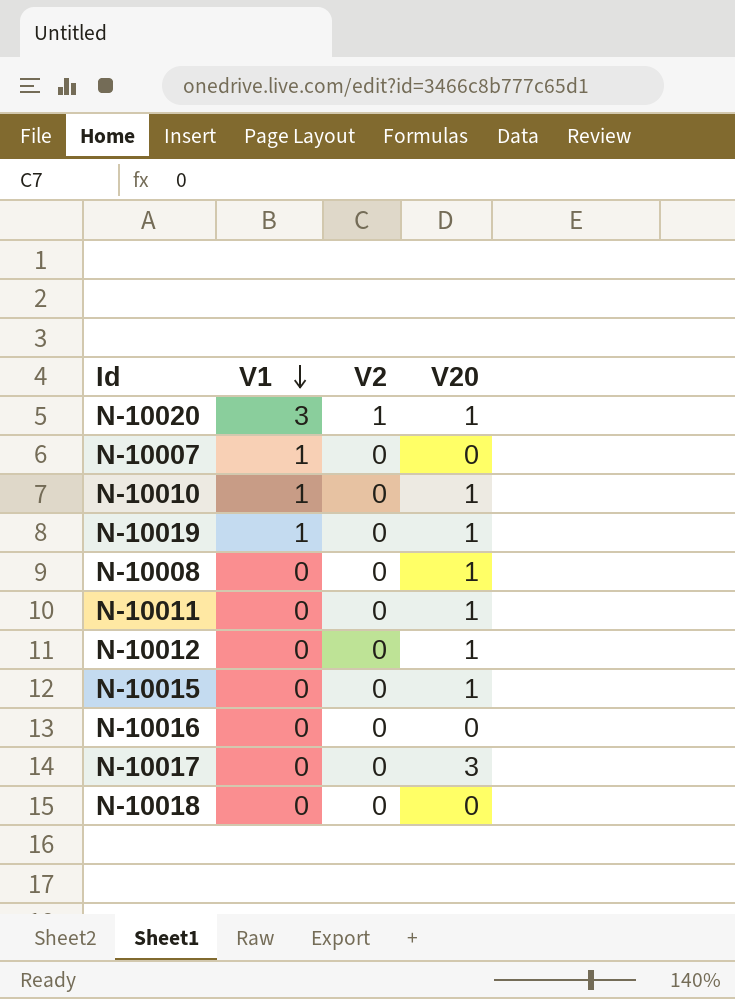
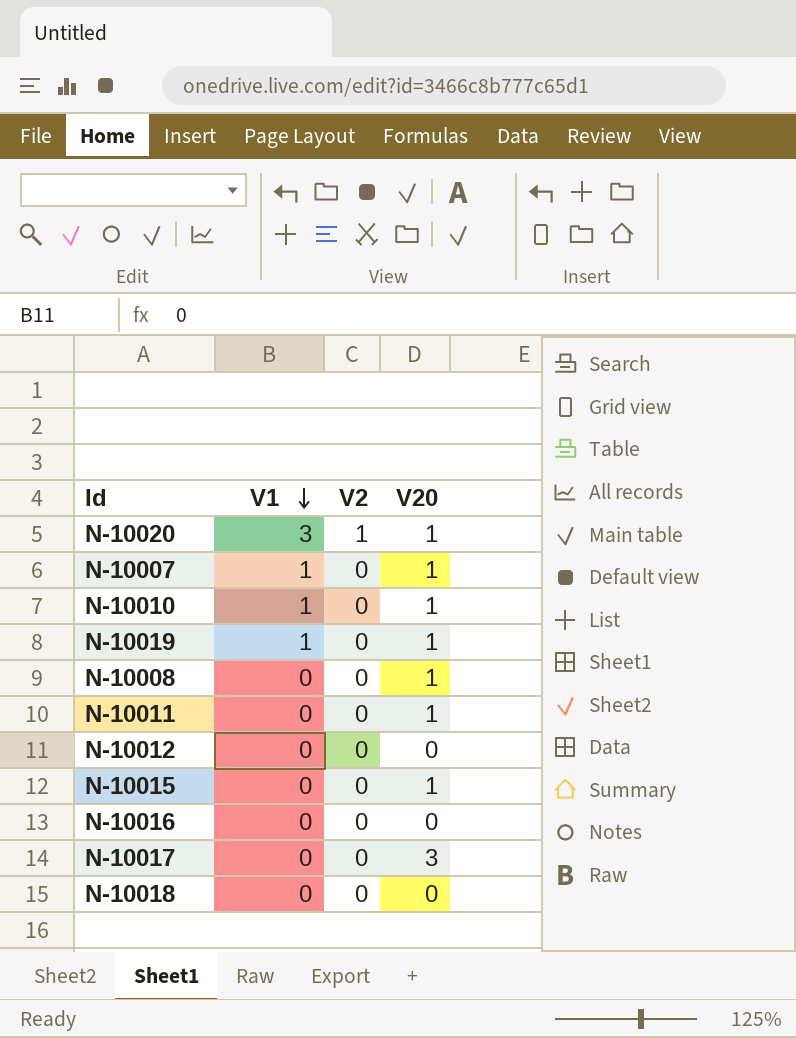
N-10007 | V20: 0 -> 1
N-10012 | V20: 1 -> 0

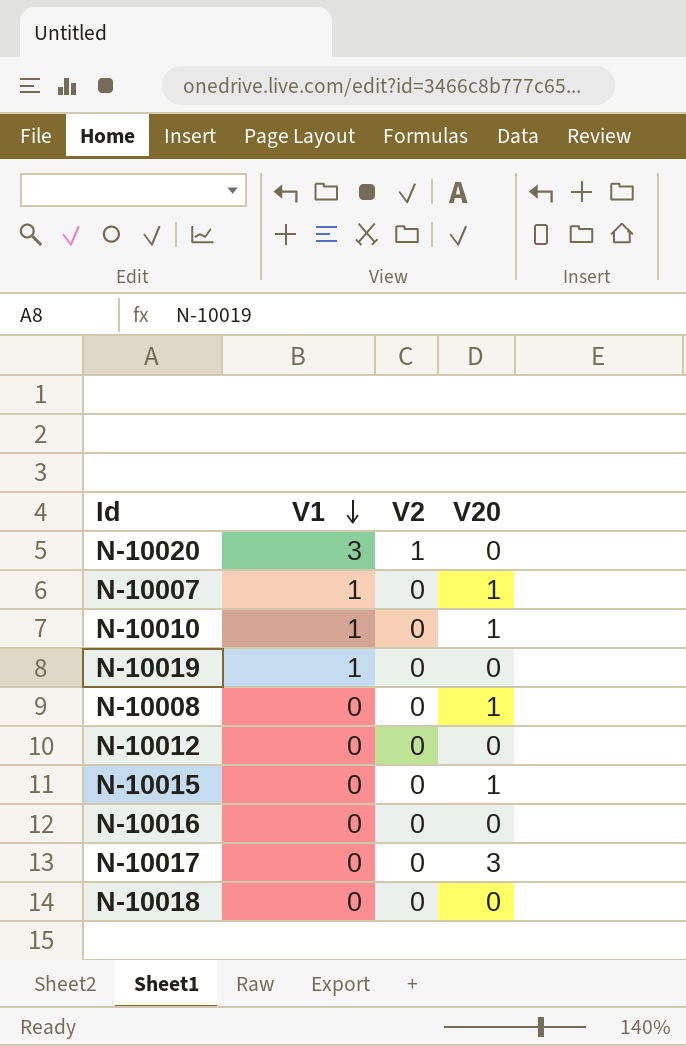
row N-10011: 0 | 0 | 1 -> none
N-10020 | V20: 1 -> 0
N-10019 | V20: 1 -> 0

